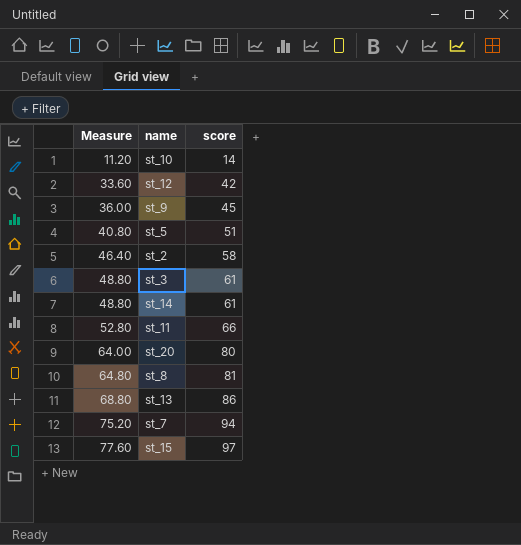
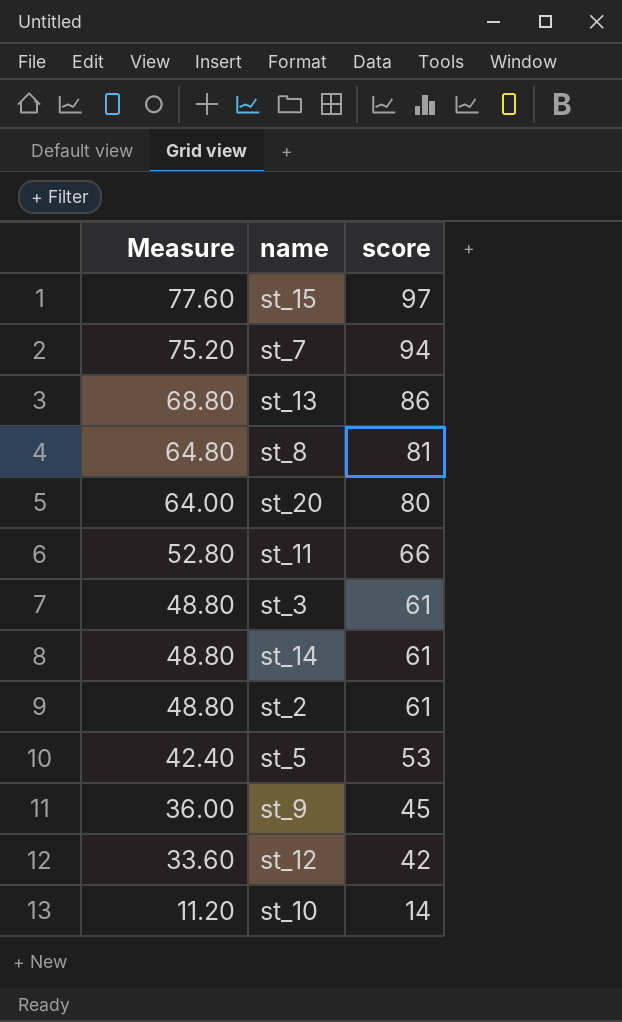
row order: Measure ascending -> Measure descending
st_2 | Measure: 46.40 -> 48.80
st_2 | score: 58 -> 61
st_5 | Measure: 40.80 -> 42.40
st_5 | score: 51 -> 53

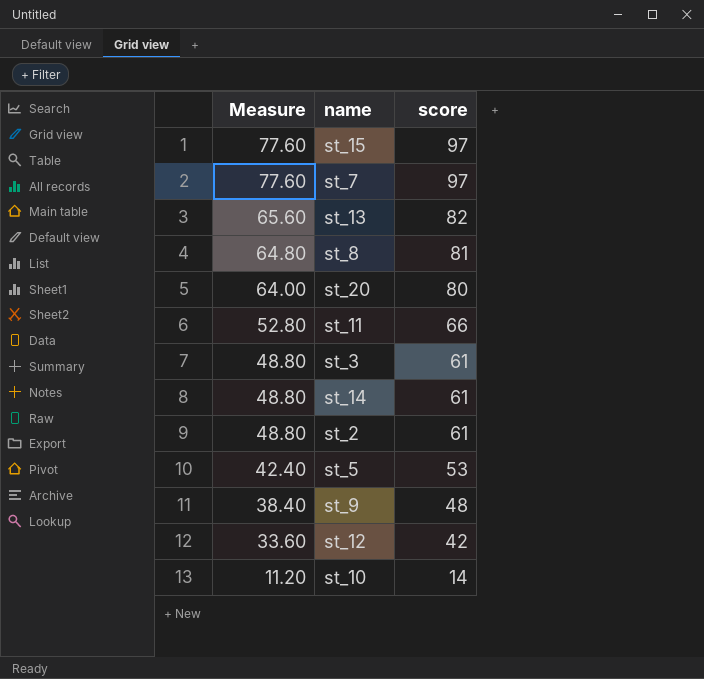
st_7 | Measure: 75.20 -> 77.60
st_7 | score: 94 -> 97
st_13 | Measure: 68.80 -> 65.60
st_13 | score: 86 -> 82
st_9 | Measure: 36.00 -> 38.40
st_9 | score: 45 -> 48

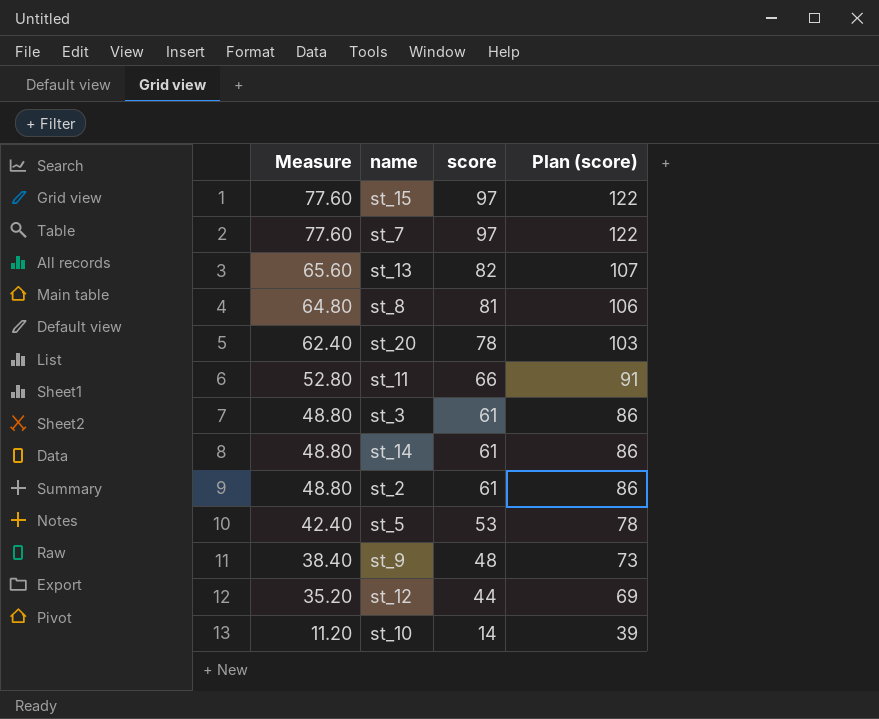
column Plan (score) | formula: none -> [score] + 25
st_20 | Measure: 64.00 -> 62.40
st_20 | score: 80 -> 78
st_12 | Measure: 33.60 -> 35.20
st_12 | score: 42 -> 44

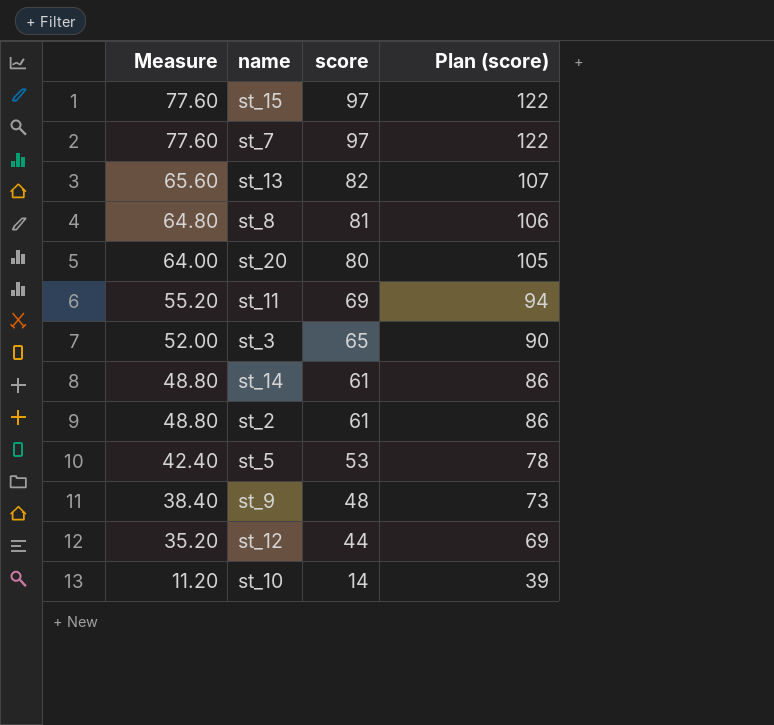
st_20 | Measure: 62.40 -> 64.00
st_20 | score: 78 -> 80
st_20 | Plan (score): 103 -> 105
st_11 | Measure: 52.80 -> 55.20
st_11 | score: 66 -> 69
st_11 | Plan (score): 91 -> 94
st_3 | Measure: 48.80 -> 52.00
st_3 | score: 61 -> 65
st_3 | Plan (score): 86 -> 90

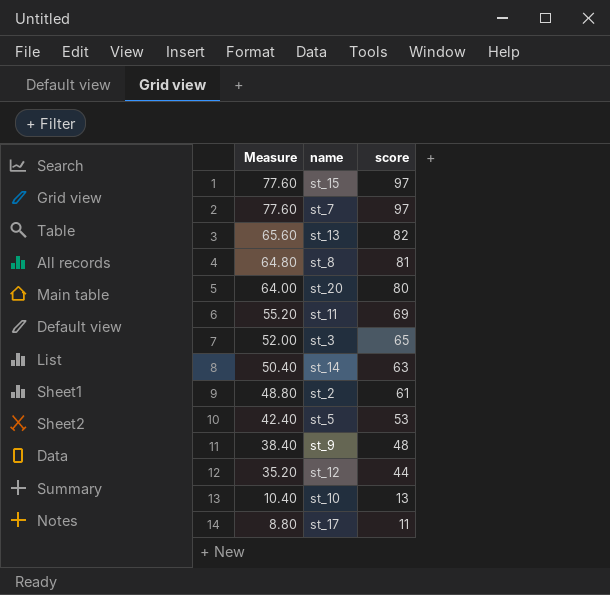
column Plan (score) | formula: [score] + 25 -> none
st_14 | Measure: 48.80 -> 50.40
st_14 | score: 61 -> 63
st_10 | Measure: 11.20 -> 10.40
st_10 | score: 14 -> 13
row st_17: none -> 8.80 | 11

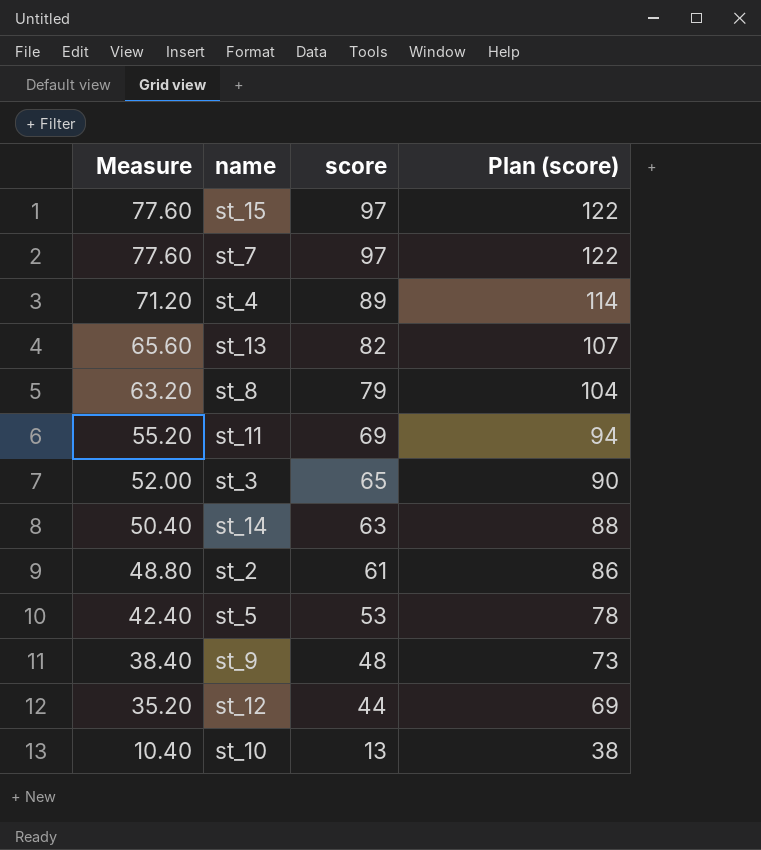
column Plan (score) | formula: none -> [score] + 25
row st_20: 64.00 | 80 -> none
row st_17: 8.80 | 11 -> none
row st_4: none -> 71.20 | 89 | 114
st_8 | Measure: 64.80 -> 63.20
st_8 | score: 81 -> 79

